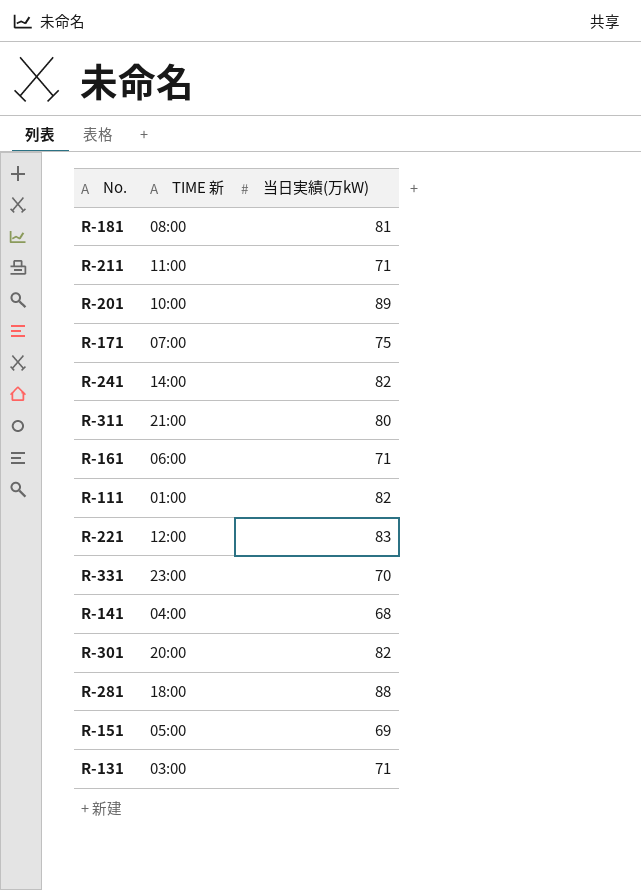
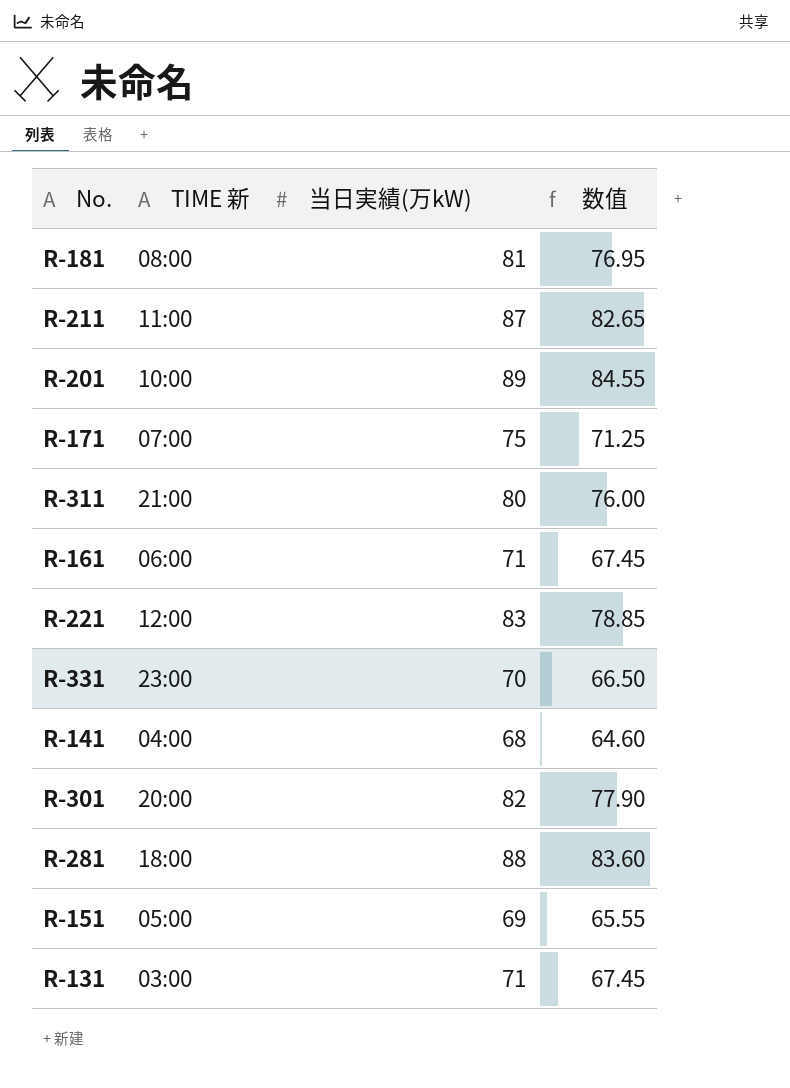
column 数值 | formula: none -> [当日実績(万kW)] * 0.95
row R-241: 14:00 | 82 -> none
row R-111: 01:00 | 82 -> none
R-211 | 当日実績(万kW): 71 -> 87

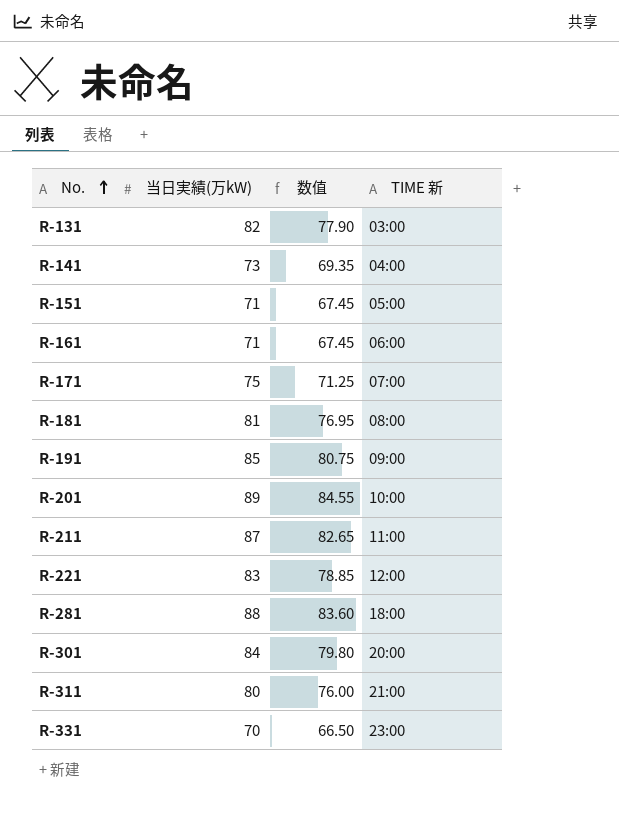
row order: none -> No. ascending
column TIME 新 | position: 2 -> 4
R-131 | 当日実績(万kW): 71 -> 82
R-131 | 数值: 67.45 -> 77.90
R-141 | 当日実績(万kW): 68 -> 73
R-141 | 数值: 64.60 -> 69.35
R-151 | 当日実績(万kW): 69 -> 71
R-151 | 数值: 65.55 -> 67.45
row R-191: none -> 85 | 80.75 | 09:00
R-301 | 当日実績(万kW): 82 -> 84
R-301 | 数值: 77.90 -> 79.80

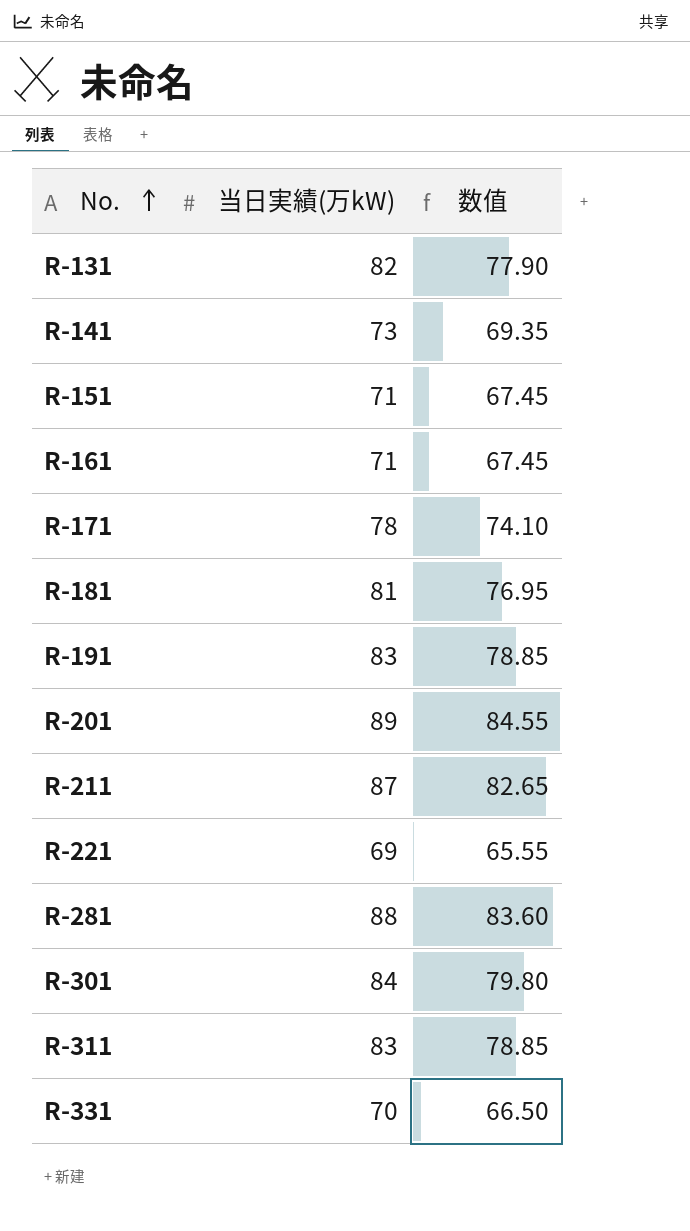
column TIME 新 | position: 4 -> none
R-171 | 当日実績(万kW): 75 -> 78
R-171 | 数值: 71.25 -> 74.10
R-191 | 当日実績(万kW): 85 -> 83
R-191 | 数值: 80.75 -> 78.85
R-221 | 当日実績(万kW): 83 -> 69
R-221 | 数值: 78.85 -> 65.55
R-311 | 当日実績(万kW): 80 -> 83
R-311 | 数值: 76.00 -> 78.85

